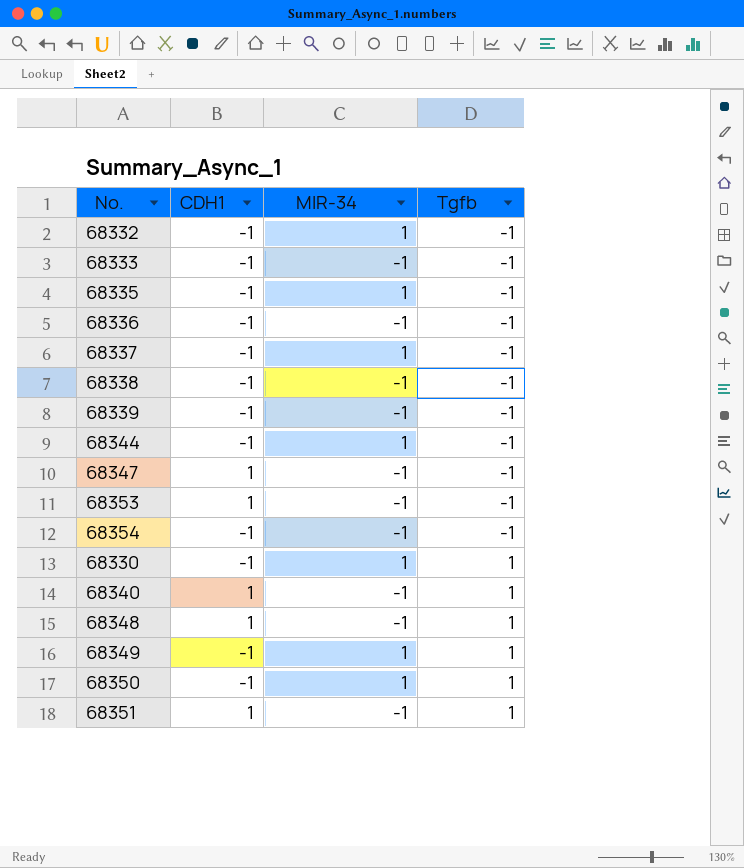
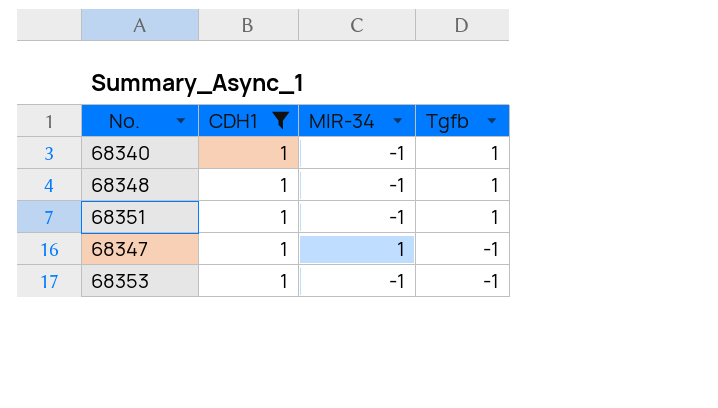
filter: none -> CDH1 = 1
row order: Tgfb ascending -> Tgfb descending
68347 | MIR-34: -1 -> 1

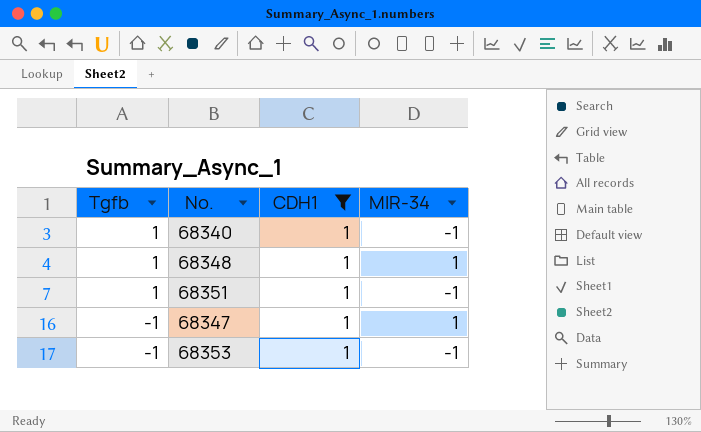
column Tgfb | position: 4 -> 1
68348 | MIR-34: -1 -> 1

